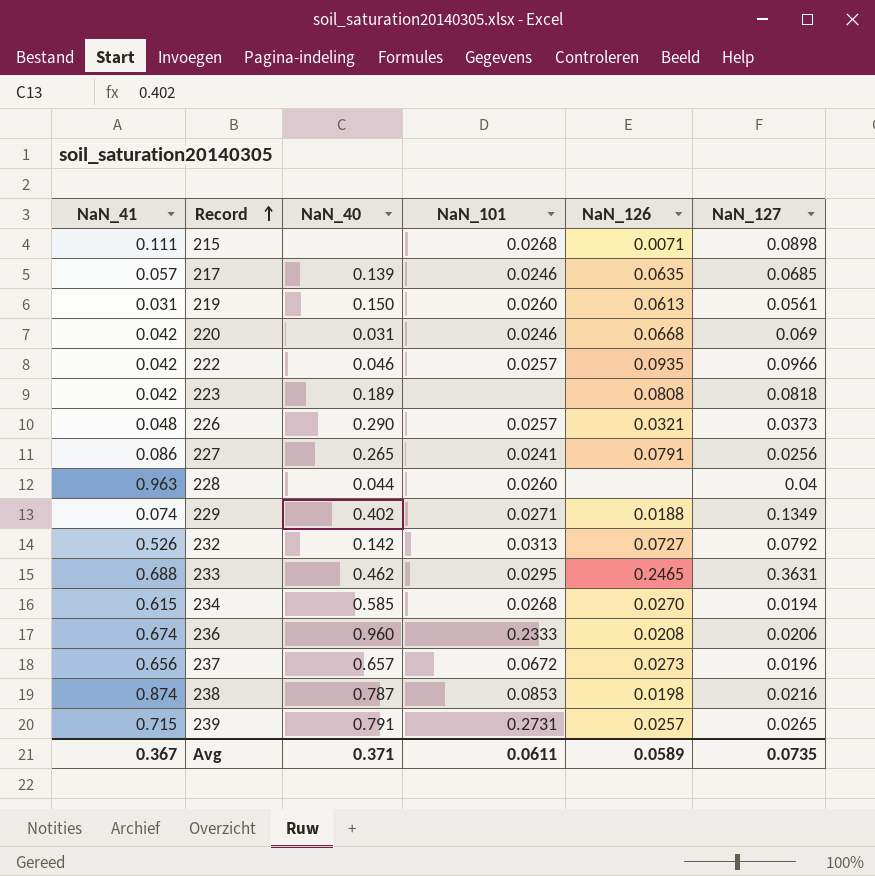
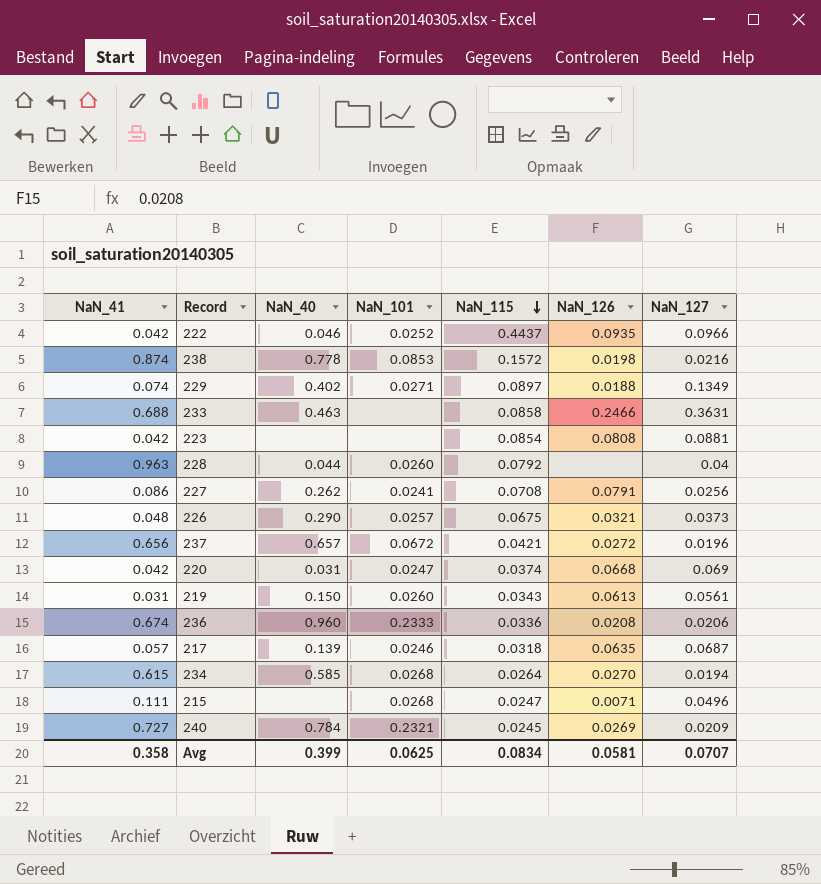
row order: Record ascending -> NaN_115 descending
column NaN_115 | position: none -> 5
row 232: 0.526 | 0.142 | 0.0313 | 0.0727 | 0.0792 -> none
row 239: 0.715 | 0.791 | 0.2731 | 0.0257 | 0.0265 -> none
222 | NaN_101: 0.0257 -> 0.0252
238 | NaN_40: 0.787 -> 0.778
233 | NaN_40: 0.462 -> 0.463
233 | NaN_101: 0.0295 -> none
233 | NaN_126: 0.2465 -> 0.2466
223 | NaN_40: 0.189 -> none
223 | NaN_127: 0.0818 -> 0.0881
227 | NaN_40: 0.265 -> 0.262
237 | NaN_126: 0.0273 -> 0.0272
220 | NaN_101: 0.0246 -> 0.0247
217 | NaN_127: 0.0685 -> 0.0687
215 | NaN_127: 0.0898 -> 0.0496
row 240: none -> 0.727 | 0.784 | 0.2321 | 0.0245 | 0.0269 | 0.0209
Avg | NaN_41: 0.367 -> 0.358
Avg | NaN_40: 0.371 -> 0.399
Avg | NaN_101: 0.0611 -> 0.0625
Avg | NaN_126: 0.0589 -> 0.0581
Avg | NaN_127: 0.0735 -> 0.0707

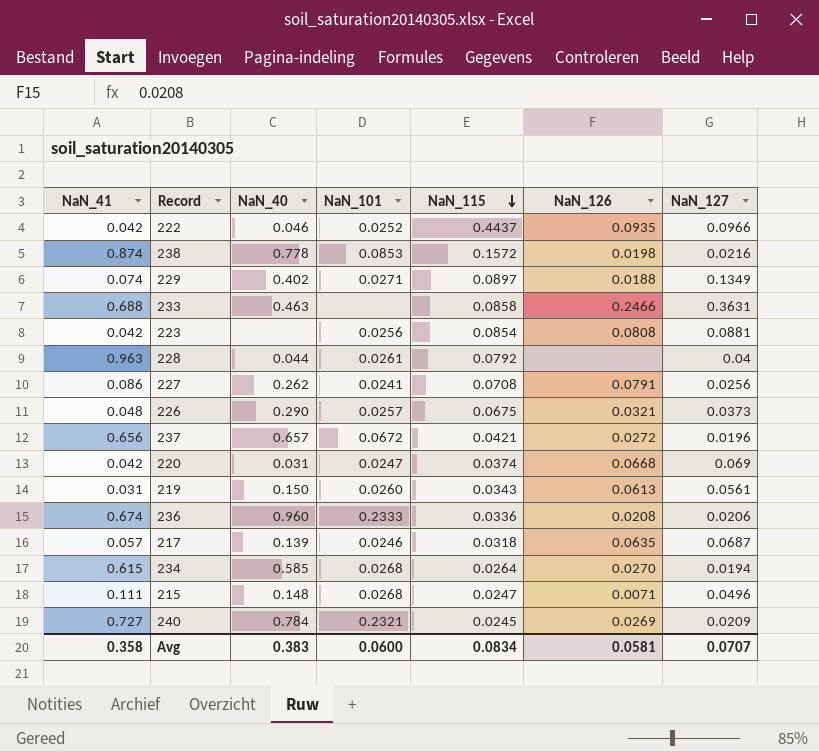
223 | NaN_101: none -> 0.0256
228 | NaN_101: 0.0260 -> 0.0261
215 | NaN_40: none -> 0.148
Avg | NaN_40: 0.399 -> 0.383
Avg | NaN_101: 0.0625 -> 0.0600

